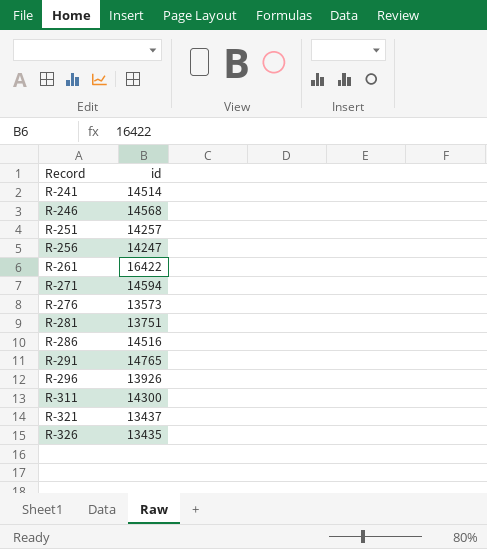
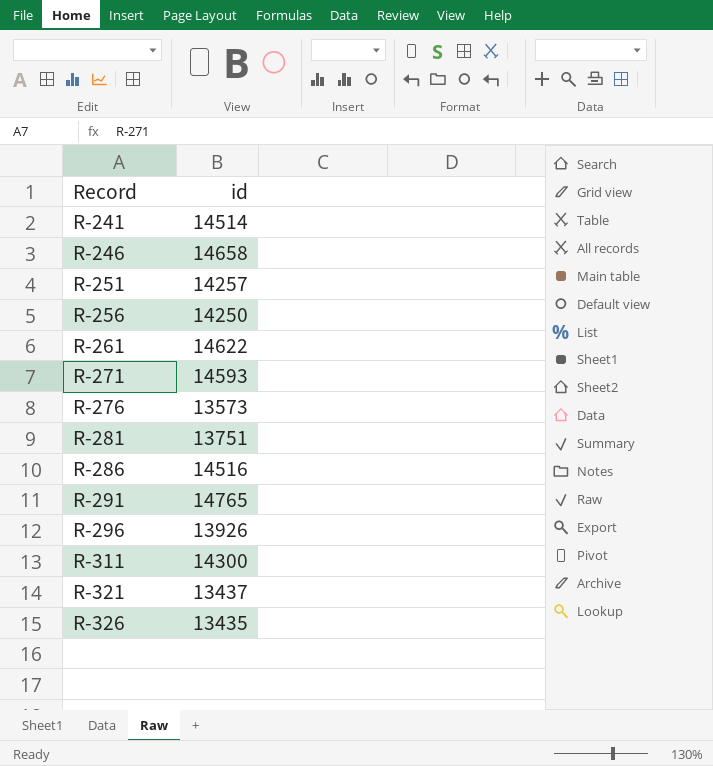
R-246 | id: 14568 -> 14658
R-256 | id: 14247 -> 14250
R-261 | id: 16422 -> 14622
R-271 | id: 14594 -> 14593

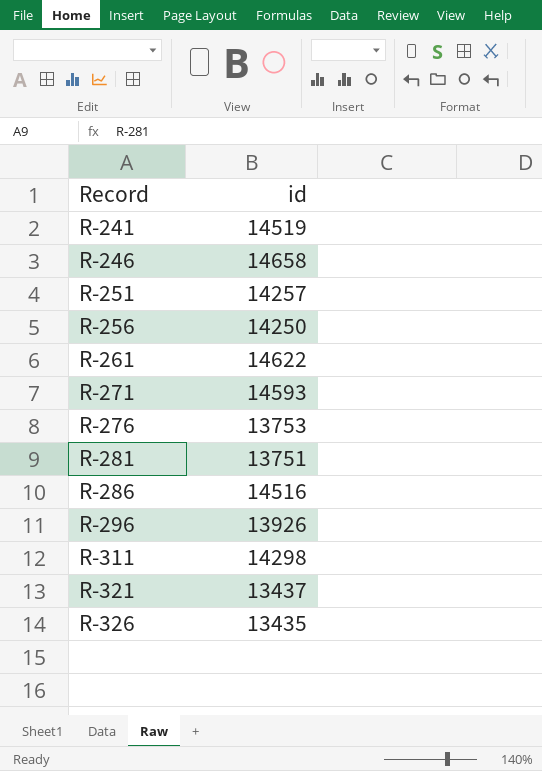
row R-291: 14765 -> none
R-241 | id: 14514 -> 14519
R-276 | id: 13573 -> 13753
R-311 | id: 14300 -> 14298

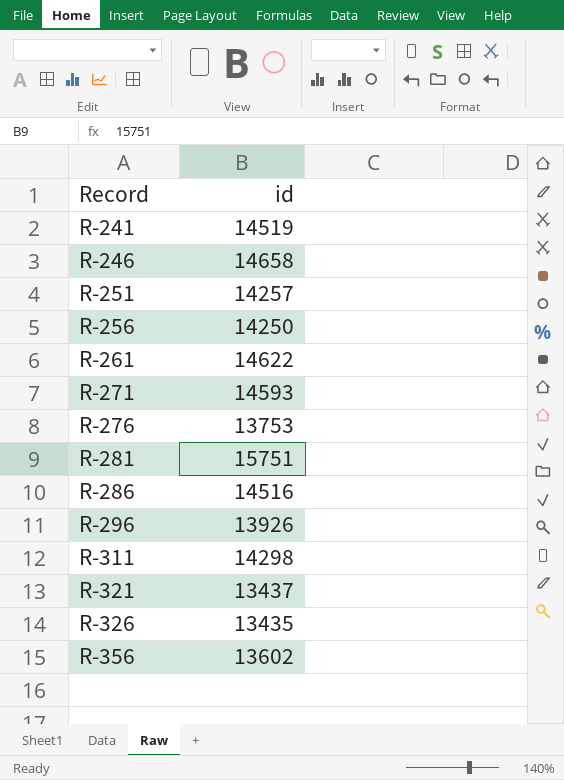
R-281 | id: 13751 -> 15751
row R-356: none -> 13602

